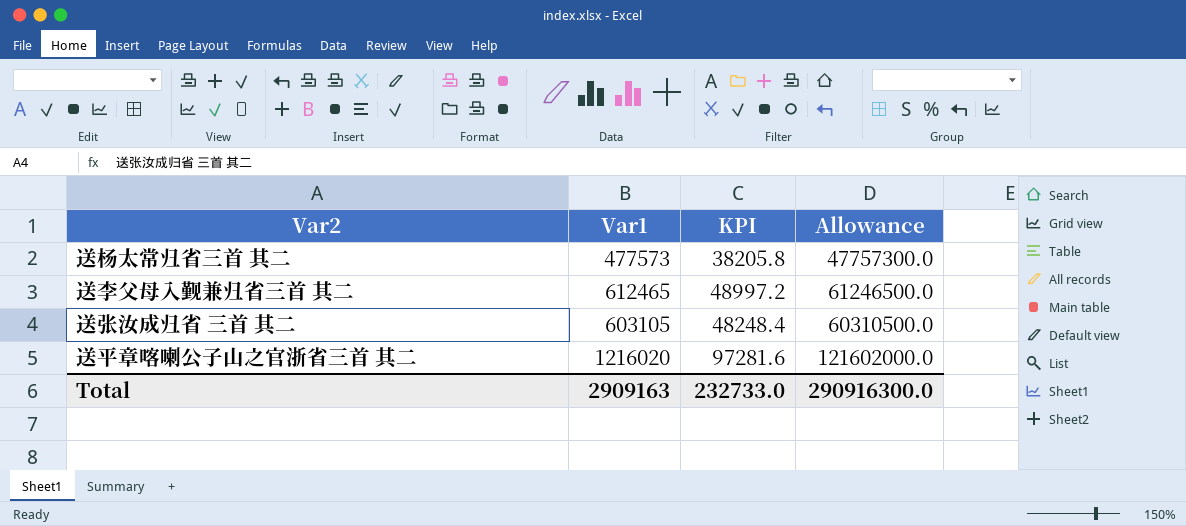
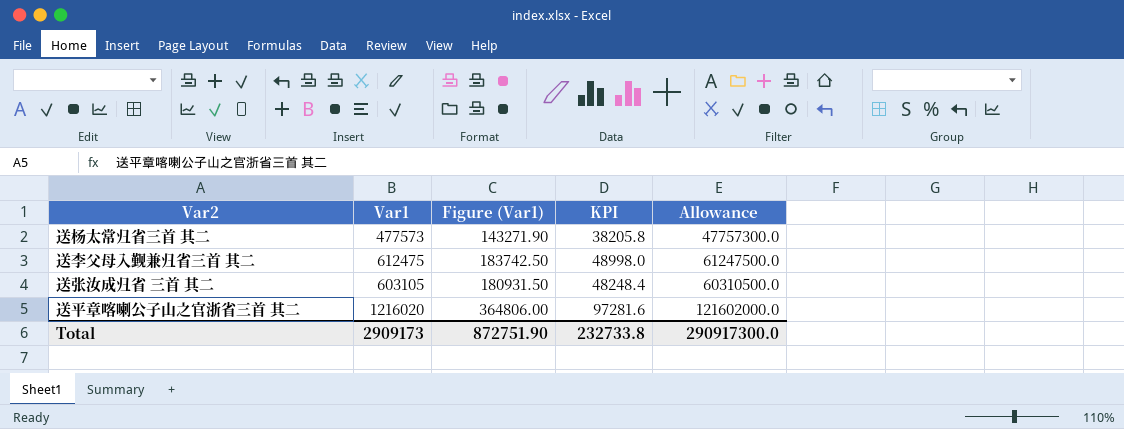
column Figure (Var1) | formula: none -> [Var1] * 0.3
送李父母入觐兼归省三首 其二 | Var1: 612465 -> 612475
送李父母入觐兼归省三首 其二 | KPI: 48997.2 -> 48998.0
送李父母入觐兼归省三首 其二 | Allowance: 61246500.0 -> 61247500.0
Total | Var1: 2909163 -> 2909173
Total | KPI: 232733.0 -> 232733.8
Total | Allowance: 290916300.0 -> 290917300.0

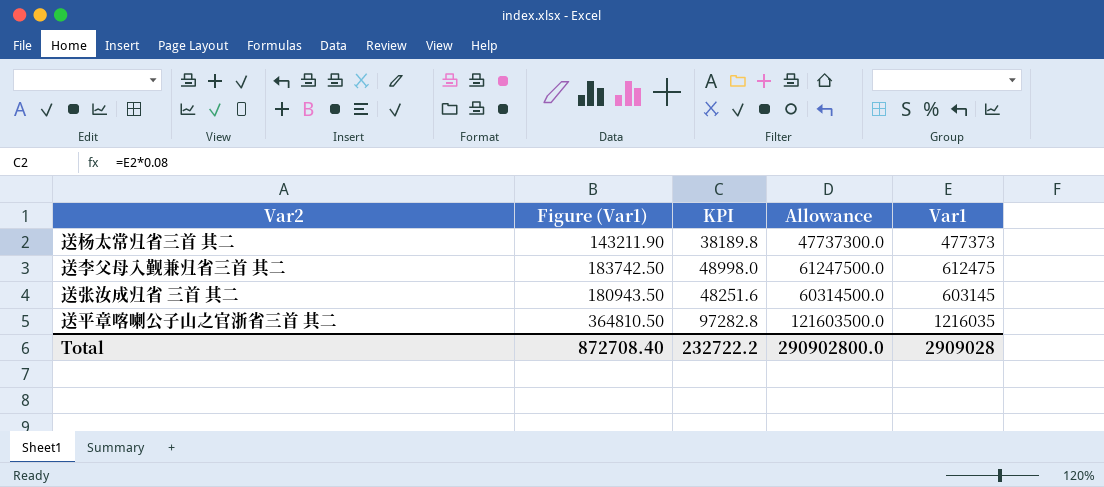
column Var1 | position: 2 -> 5
送杨太常归省三首 其二 | Figure (Var1): 143271.90 -> 143211.90
送杨太常归省三首 其二 | KPI: 38205.8 -> 38189.8
送杨太常归省三首 其二 | Allowance: 47757300.0 -> 47737300.0
送杨太常归省三首 其二 | Var1: 477573 -> 477373
送张汝成归省 三首 其二 | Figure (Var1): 180931.50 -> 180943.50
送张汝成归省 三首 其二 | KPI: 48248.4 -> 48251.6
送张汝成归省 三首 其二 | Allowance: 60310500.0 -> 60314500.0
送张汝成归省 三首 其二 | Var1: 603105 -> 603145
送平章喀喇公子山之官浙省三首 其二 | Figure (Var1): 364806.00 -> 364810.50
送平章喀喇公子山之官浙省三首 其二 | KPI: 97281.6 -> 97282.8
送平章喀喇公子山之官浙省三首 其二 | Allowance: 121602000.0 -> 121603500.0
送平章喀喇公子山之官浙省三首 其二 | Var1: 1216020 -> 1216035
Total | Figure (Var1): 872751.90 -> 872708.40
Total | KPI: 232733.8 -> 232722.2
Total | Allowance: 290917300.0 -> 290902800.0
Total | Var1: 2909173 -> 2909028

